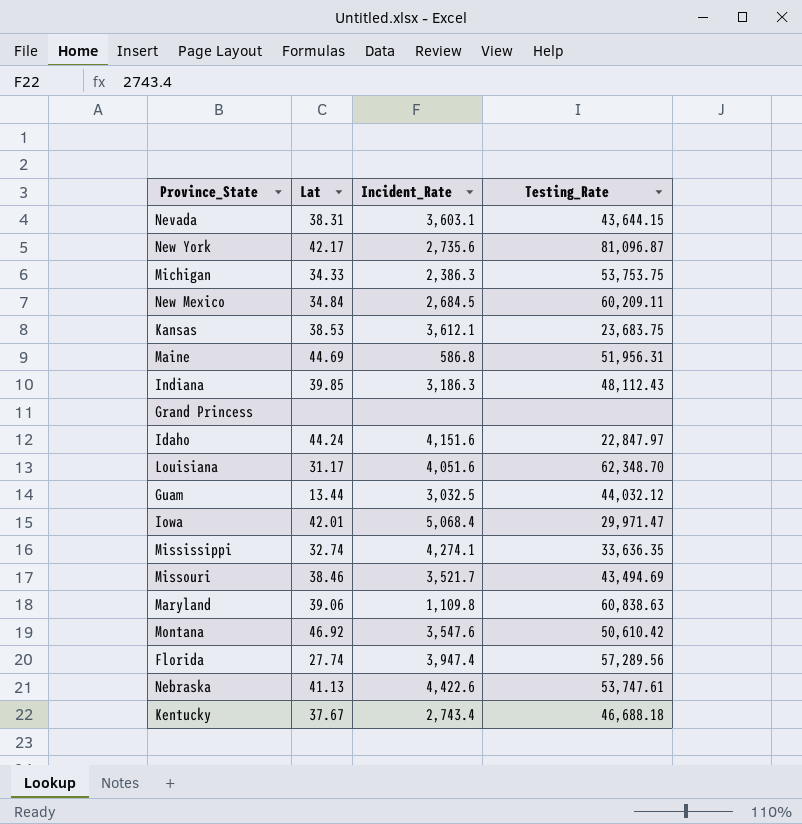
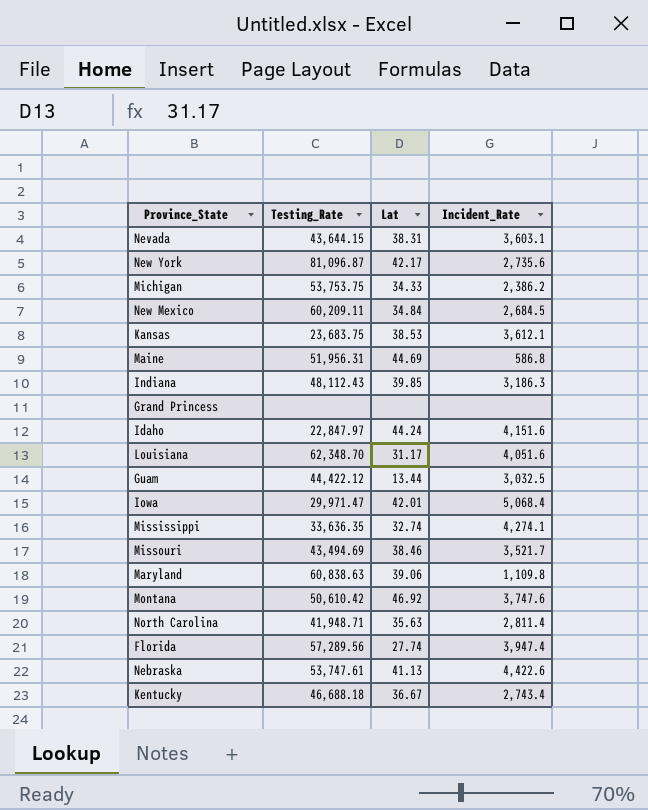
column Testing_Rate | position: 4 -> 2
Michigan | Incident_Rate: 2,386.3 -> 2,386.2
Guam | Testing_Rate: 44,032.12 -> 44,422.12
Montana | Incident_Rate: 3,547.6 -> 3,747.6
row North Carolina: none -> 41,948.71 | 35.63 | 2,811.4
Kentucky | Lat: 37.67 -> 36.67

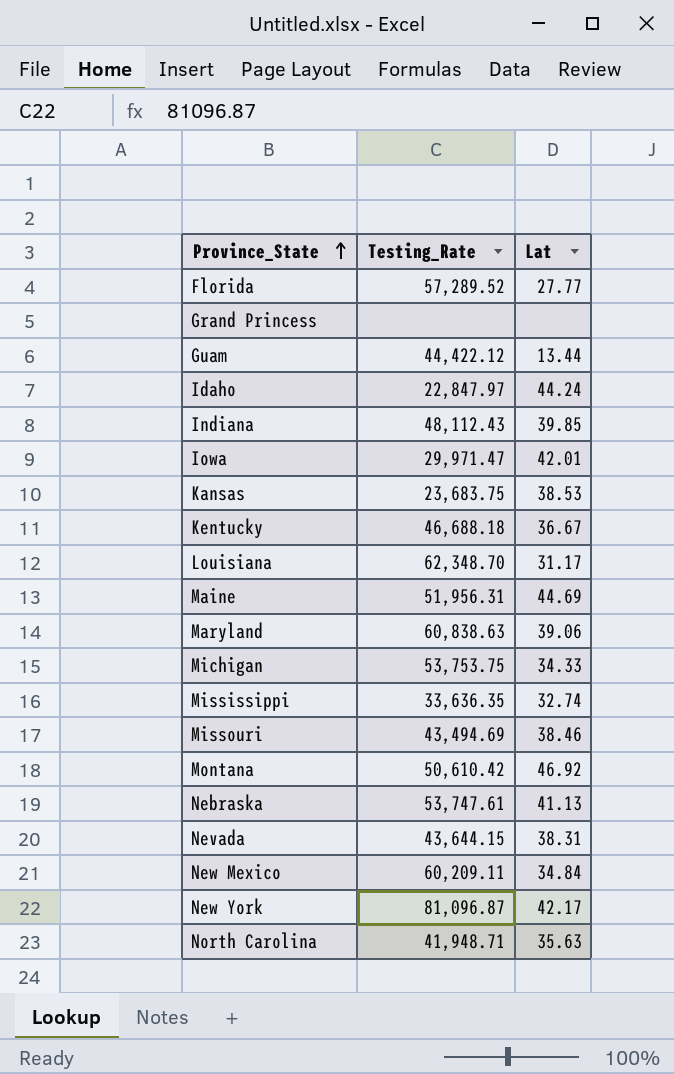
row order: none -> Province_State ascending
column Incident_Rate | position: 4 -> none
Florida | Testing_Rate: 57,289.56 -> 57,289.52
Florida | Lat: 27.74 -> 27.77

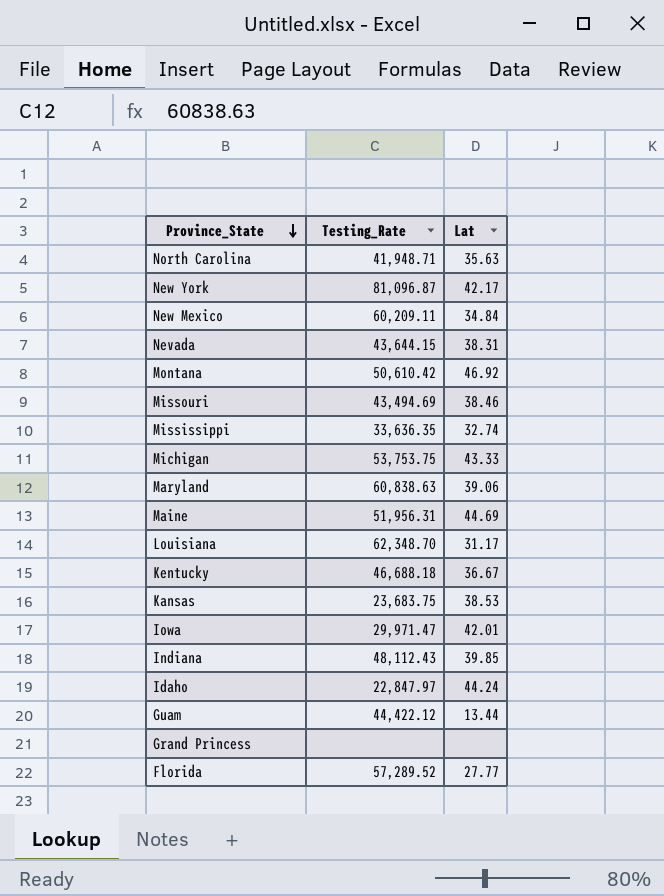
row order: Province_State ascending -> Province_State descending
row Nebraska: 53,747.61 | 41.13 -> none
Michigan | Lat: 34.33 -> 43.33

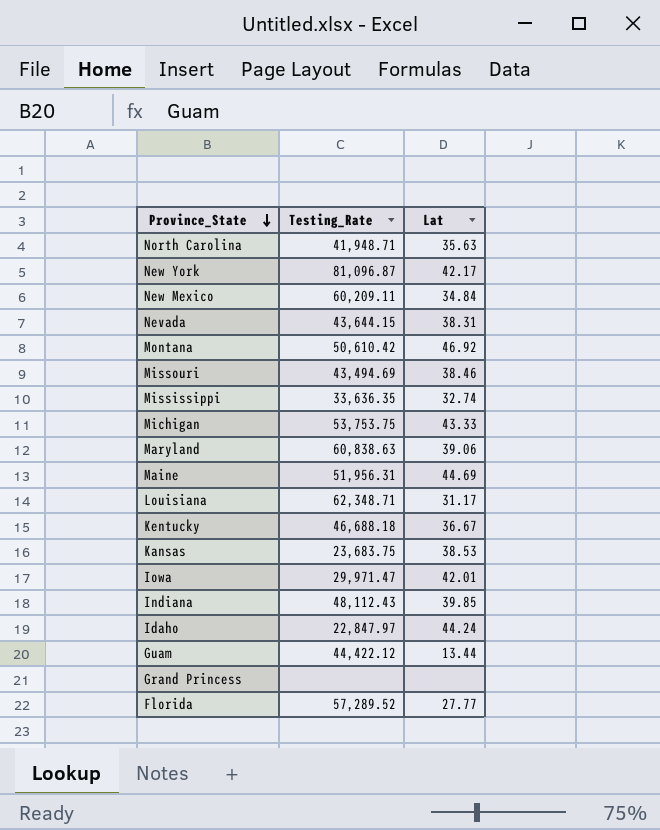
Louisiana | Testing_Rate: 62,348.70 -> 62,348.71

